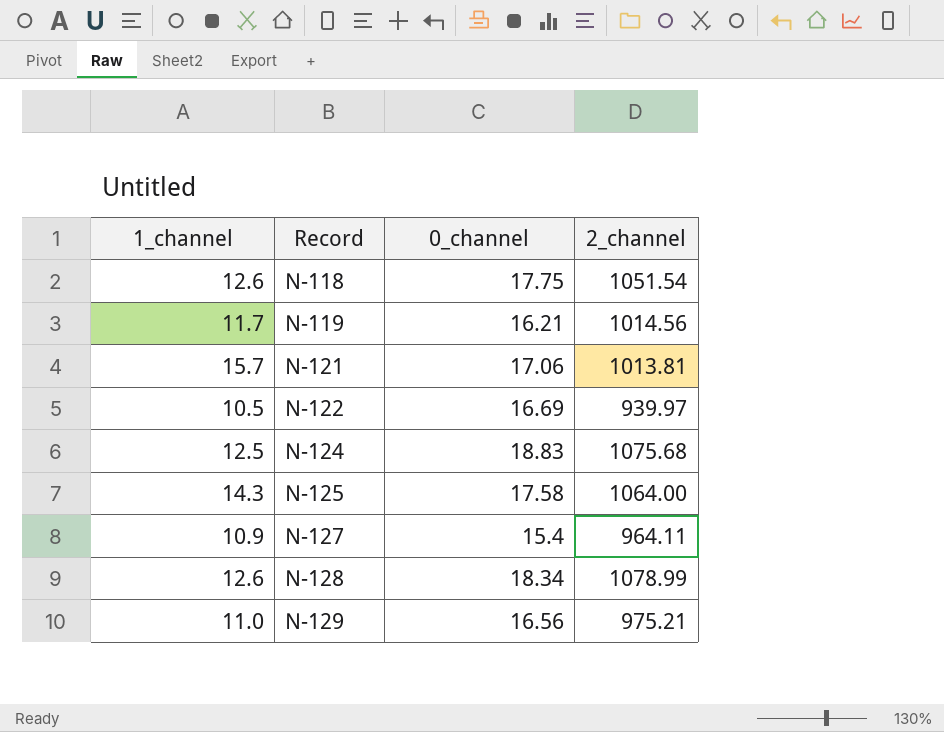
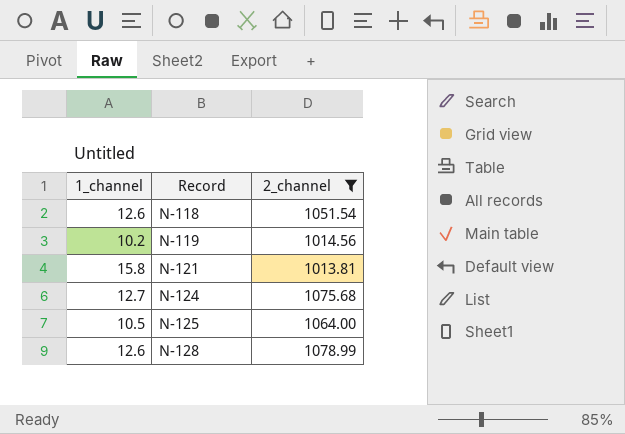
filter: none -> 2_channel >= 1013.81
column 0_channel | position: 3 -> none
N-119 | 1_channel: 11.7 -> 10.2
N-121 | 1_channel: 15.7 -> 15.8
N-124 | 1_channel: 12.5 -> 12.7
N-125 | 1_channel: 14.3 -> 10.5

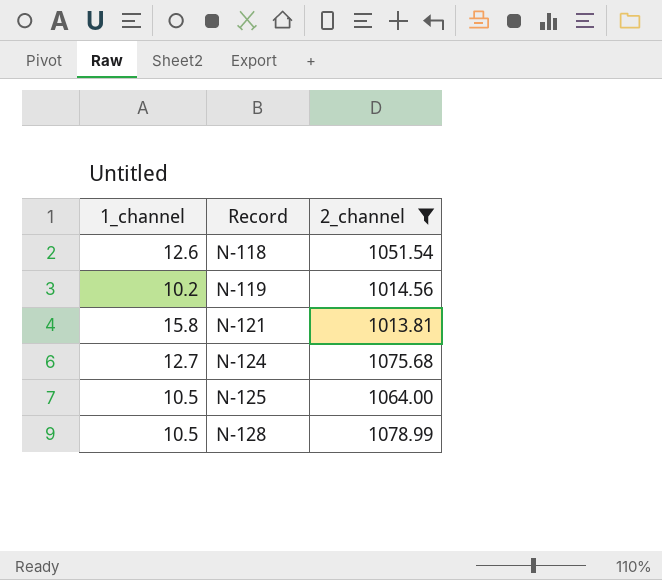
N-128 | 1_channel: 12.6 -> 10.5

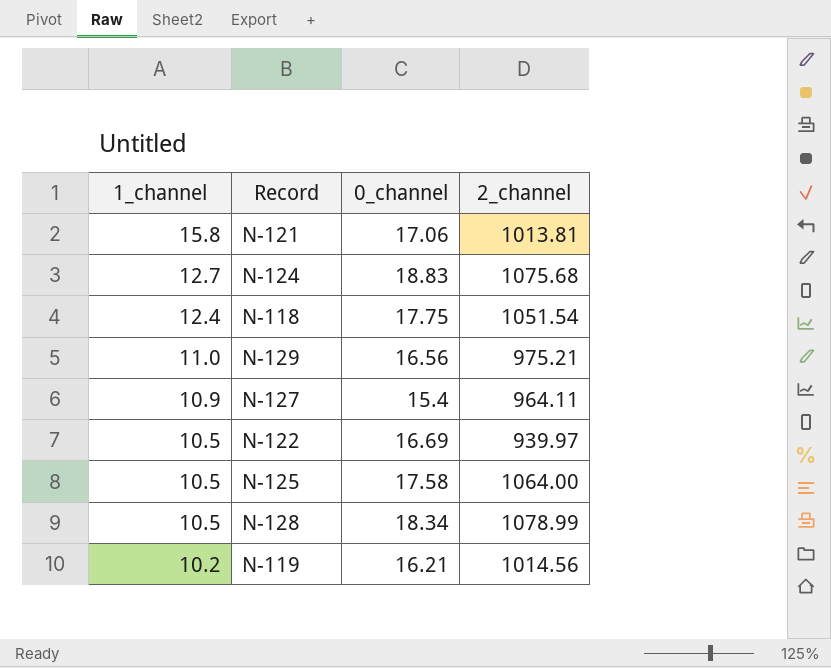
filter: 2_channel >= 1013.81 -> none
row order: Record ascending -> 1_channel descending
column 0_channel | position: none -> 3
N-118 | 1_channel: 12.6 -> 12.4

